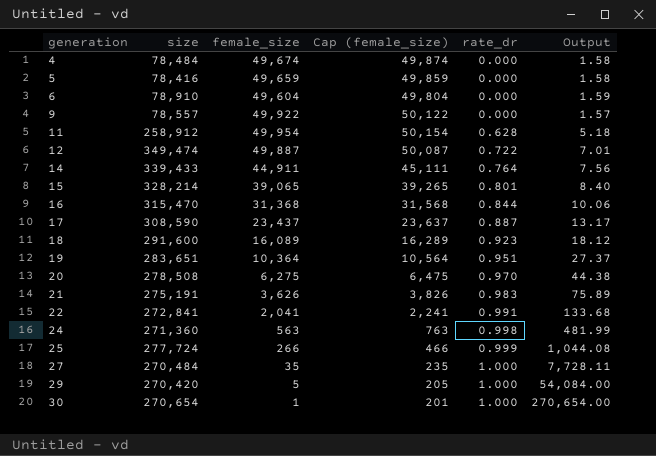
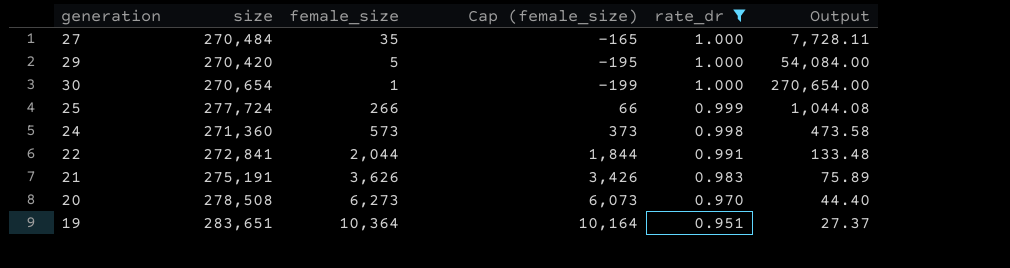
filter: none -> rate_dr >= 0.951
row order: generation ascending -> rate_dr descending
column Cap (female_size) | formula: [female_size] + 200 -> [female_size] - 200
24 | female_size: 563 -> 573
24 | Output: 481.99 -> 473.58
22 | female_size: 2,041 -> 2,044
22 | Output: 133.68 -> 133.48
20 | female_size: 6,275 -> 6,273
20 | Output: 44.38 -> 44.40

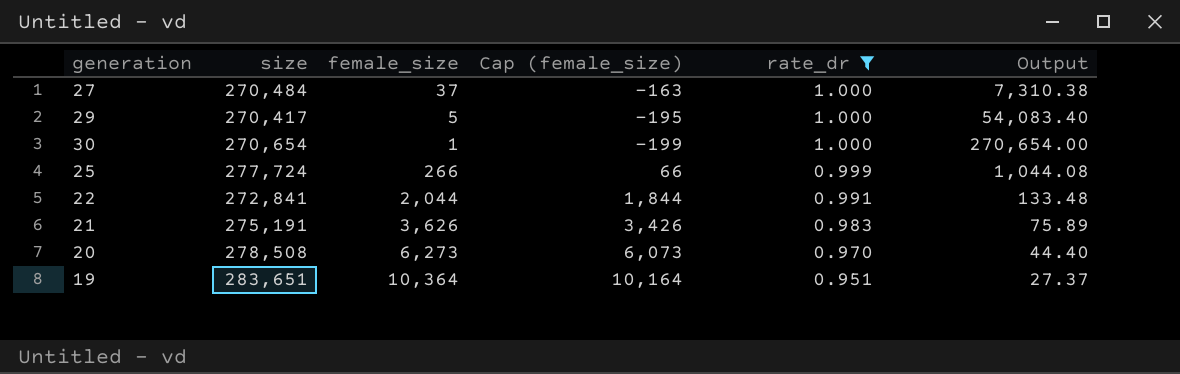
row 24: 271,360 | 573 | 373 | 0.998 | 473.58 -> none
27 | female_size: 35 -> 37
27 | Cap (female_size): -165 -> -163
27 | Output: 7,728.11 -> 7,310.38
29 | size: 270,420 -> 270,417
29 | Output: 54,084.00 -> 54,083.40

